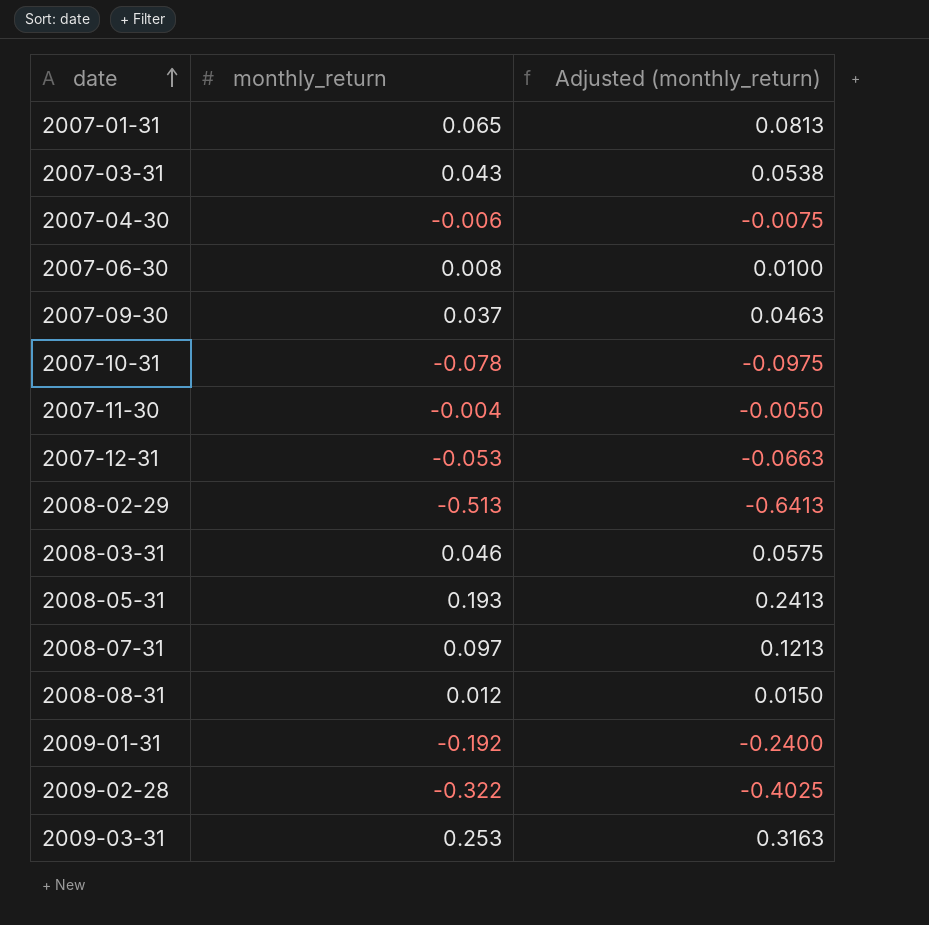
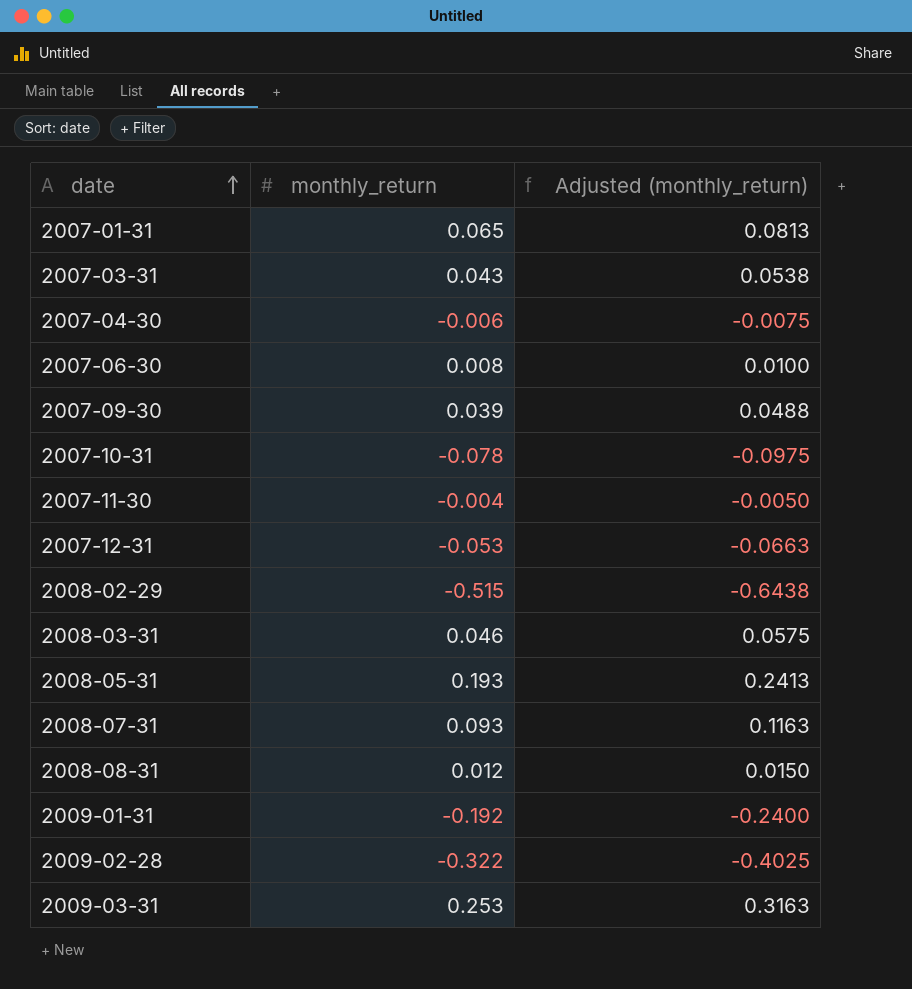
2007-09-30 | monthly_return: 0.037 -> 0.039
2007-09-30 | Adjusted (monthly_return): 0.0463 -> 0.0488
2008-02-29 | monthly_return: -0.513 -> -0.515
2008-02-29 | Adjusted (monthly_return): -0.6413 -> -0.6438
2008-07-31 | monthly_return: 0.097 -> 0.093
2008-07-31 | Adjusted (monthly_return): 0.1213 -> 0.1163

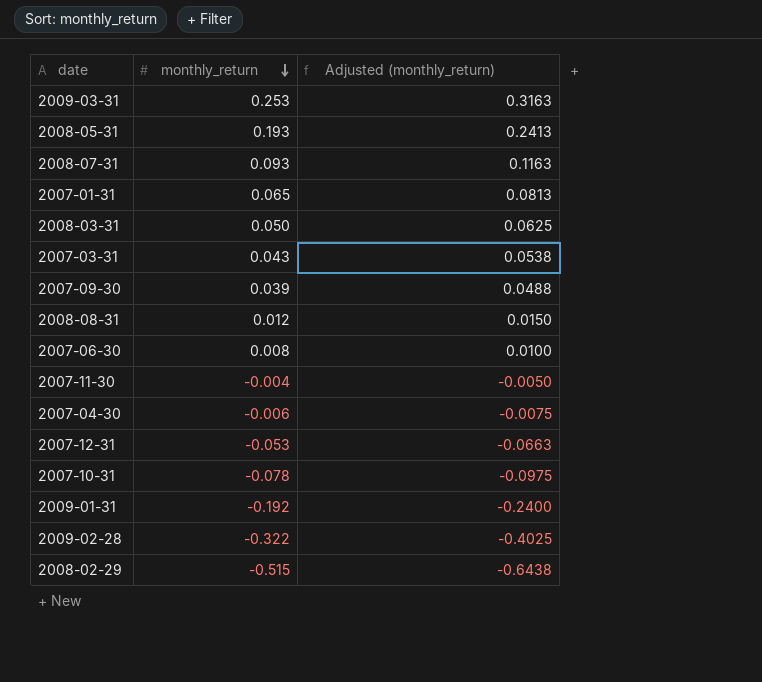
row order: date ascending -> monthly_return descending
2008-03-31 | monthly_return: 0.046 -> 0.050
2008-03-31 | Adjusted (monthly_return): 0.0575 -> 0.0625

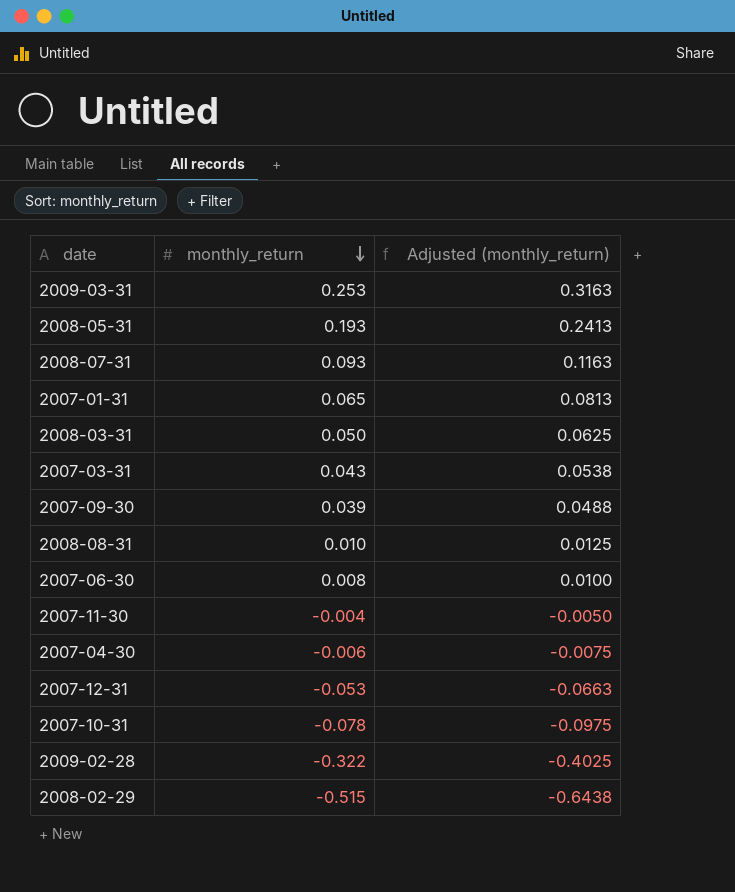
row 2009-01-31: -0.192 | -0.2400 -> none
2008-08-31 | monthly_return: 0.012 -> 0.010
2008-08-31 | Adjusted (monthly_return): 0.0150 -> 0.0125

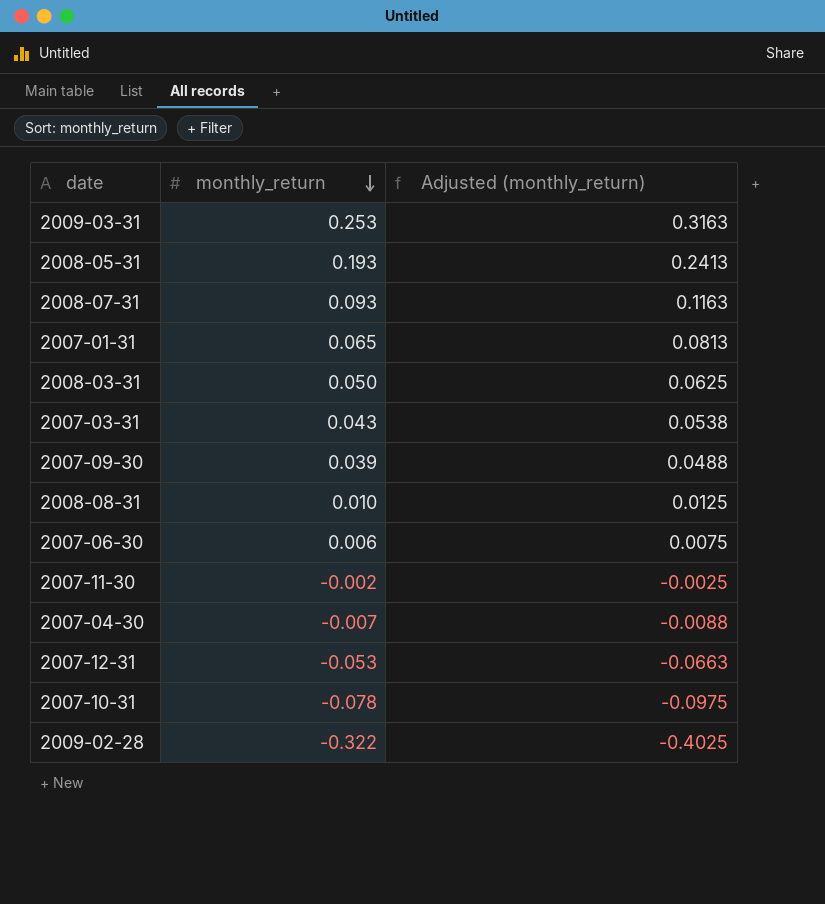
row 2008-02-29: -0.515 | -0.6438 -> none
2007-06-30 | monthly_return: 0.008 -> 0.006
2007-06-30 | Adjusted (monthly_return): 0.0100 -> 0.0075
2007-11-30 | monthly_return: -0.004 -> -0.002
2007-11-30 | Adjusted (monthly_return): -0.0050 -> -0.0025
2007-04-30 | monthly_return: -0.006 -> -0.007
2007-04-30 | Adjusted (monthly_return): -0.0075 -> -0.0088

